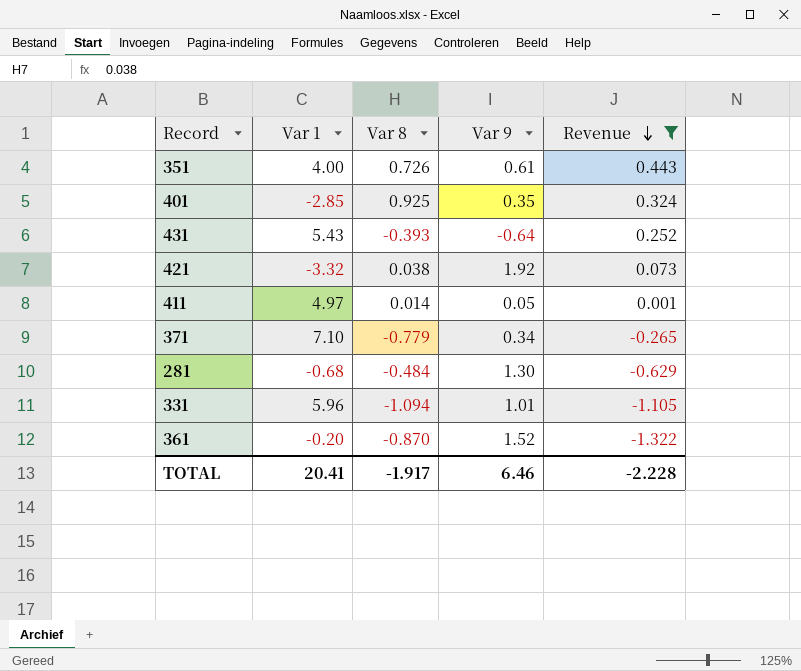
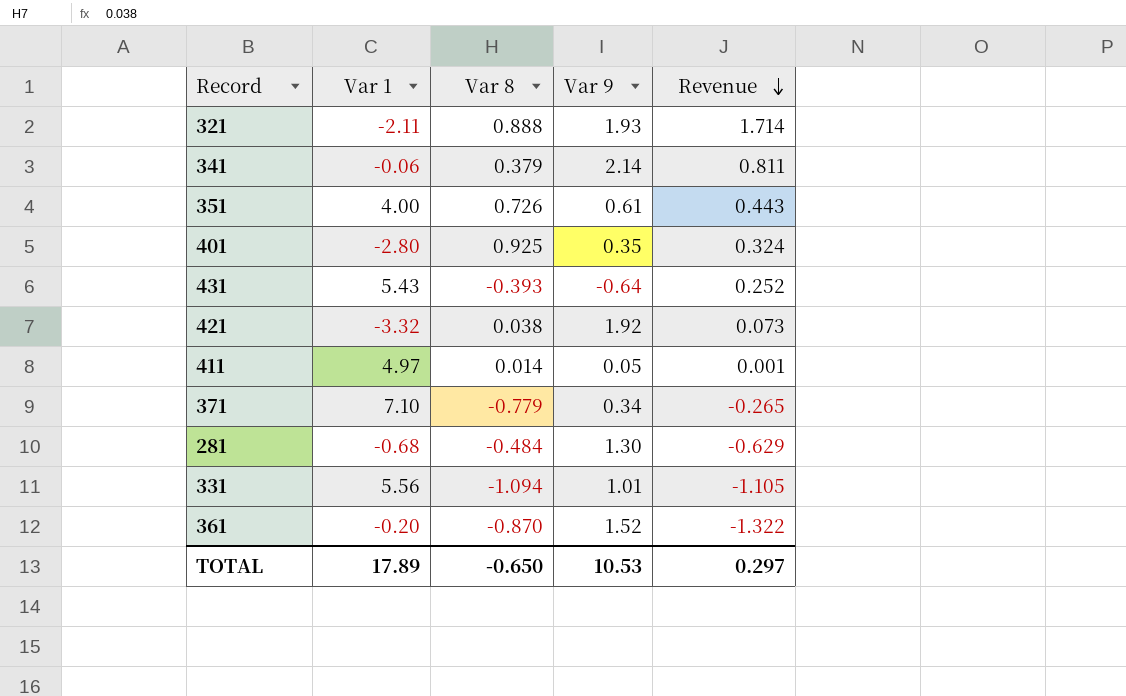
filter: Revenue <= 0.443 -> none
401 | Var 1: -2.85 -> -2.80
331 | Var 1: 5.96 -> 5.56
TOTAL | Var 1: 20.41 -> 17.89
TOTAL | Var 8: -1.917 -> -0.650
TOTAL | Var 9: 6.46 -> 10.53
TOTAL | Revenue: -2.228 -> 0.297

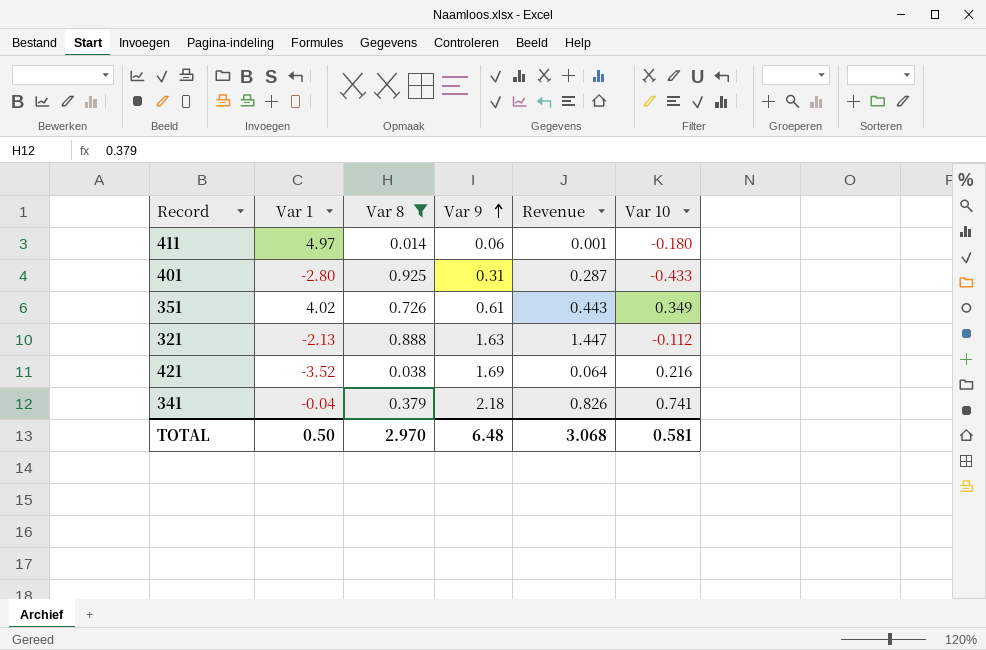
filter: none -> Var 8 >= 0.014
row order: Revenue descending -> Var 9 ascending
column Var 10 | position: none -> 6
411 | Var 9: 0.05 -> 0.06
401 | Var 9: 0.35 -> 0.31
401 | Revenue: 0.324 -> 0.287
351 | Var 1: 4.00 -> 4.02
321 | Var 1: -2.11 -> -2.13
321 | Var 9: 1.93 -> 1.63
321 | Revenue: 1.714 -> 1.447
421 | Var 1: -3.32 -> -3.52
421 | Var 9: 1.92 -> 1.69
421 | Revenue: 0.073 -> 0.064
341 | Var 1: -0.06 -> -0.04
341 | Var 9: 2.14 -> 2.18
341 | Revenue: 0.811 -> 0.826
TOTAL | Var 1: 17.89 -> 0.50
TOTAL | Var 8: -0.650 -> 2.970
TOTAL | Var 9: 10.53 -> 6.48
TOTAL | Revenue: 0.297 -> 3.068

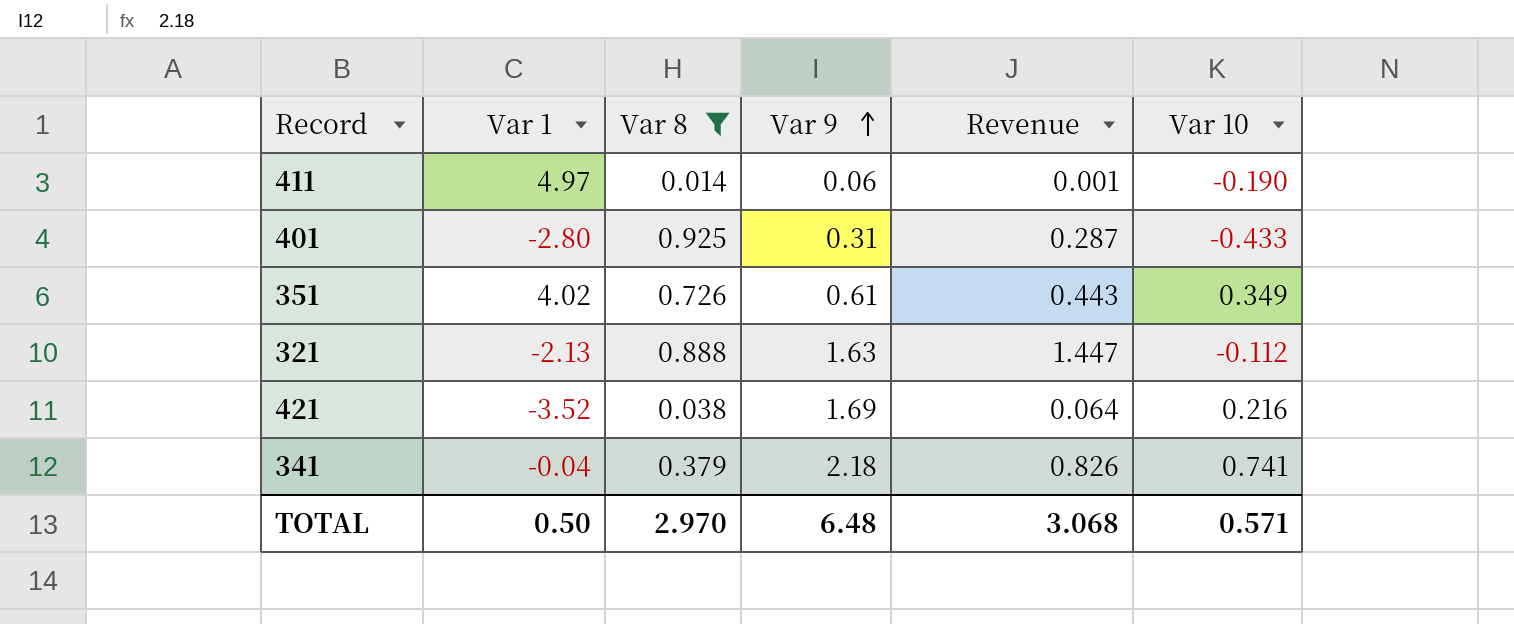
411 | Var 10: -0.180 -> -0.190
TOTAL | Var 10: 0.581 -> 0.571

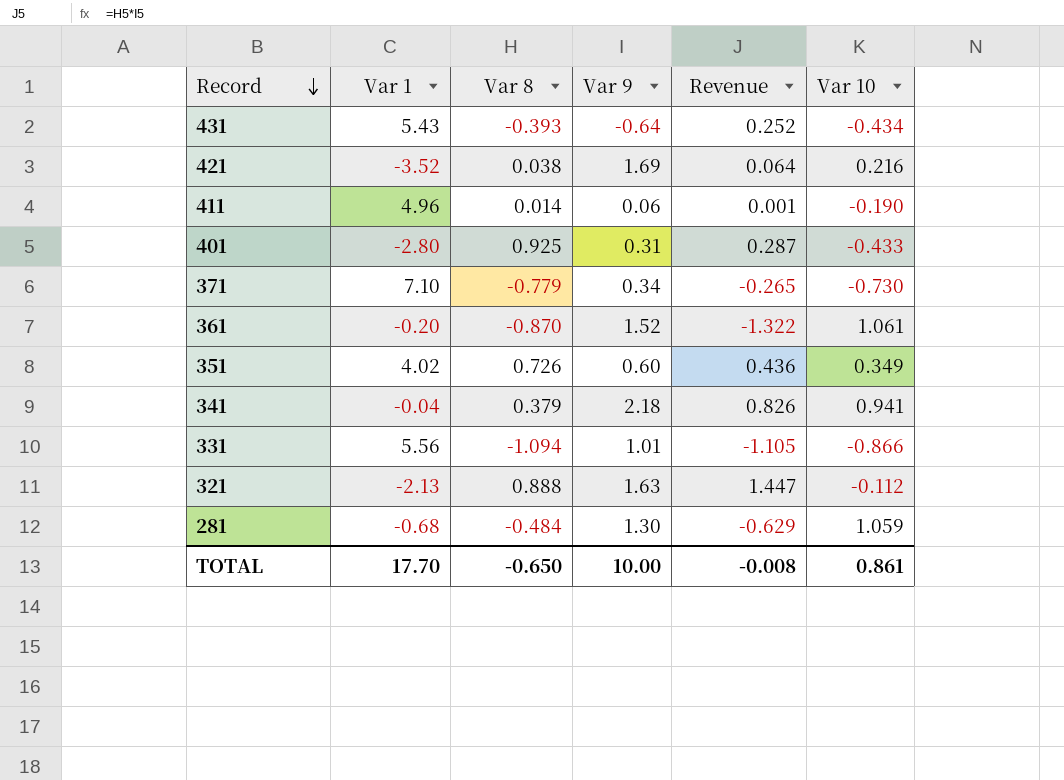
filter: Var 8 >= 0.014 -> none
row order: Var 9 ascending -> Record descending
411 | Var 1: 4.97 -> 4.96
351 | Var 9: 0.61 -> 0.60
351 | Revenue: 0.443 -> 0.436
341 | Var 10: 0.741 -> 0.941
TOTAL | Var 1: 0.50 -> 17.70
TOTAL | Var 8: 2.970 -> -0.650
TOTAL | Var 9: 6.48 -> 10.00
TOTAL | Revenue: 3.068 -> -0.008
TOTAL | Var 10: 0.571 -> 0.861

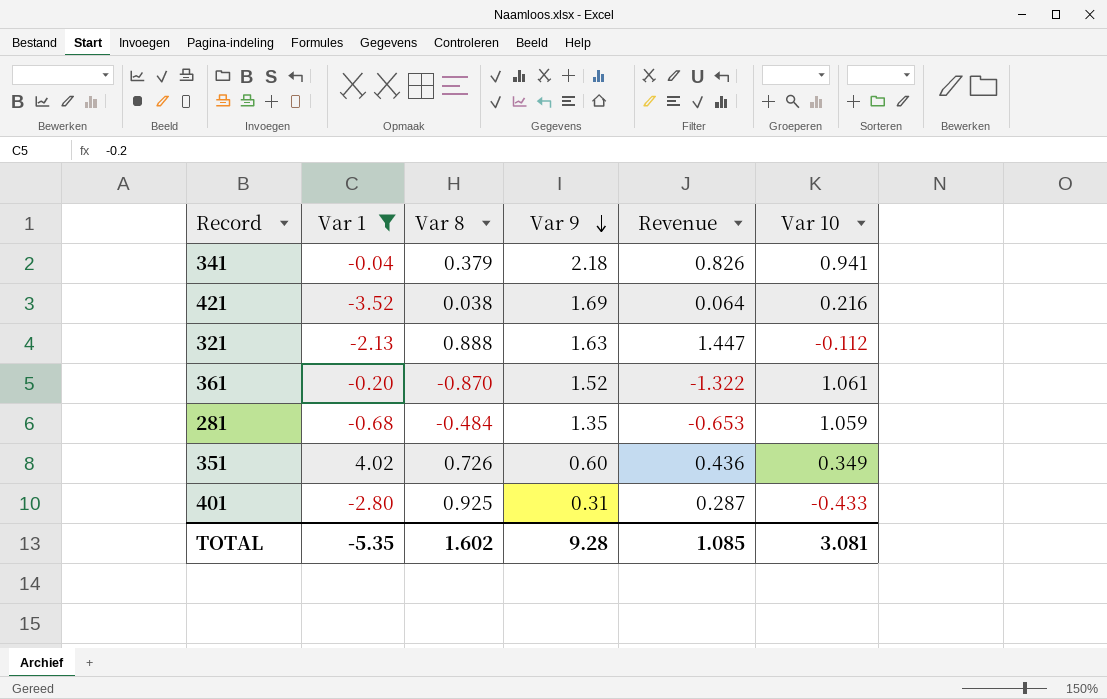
filter: none -> Var 1 <= 4.02
row order: Record descending -> Var 9 descending
281 | Var 9: 1.30 -> 1.35
281 | Revenue: -0.629 -> -0.653
TOTAL | Var 1: 17.70 -> -5.35
TOTAL | Var 8: -0.650 -> 1.602
TOTAL | Var 9: 10.00 -> 9.28
TOTAL | Revenue: -0.008 -> 1.085
TOTAL | Var 10: 0.861 -> 3.081

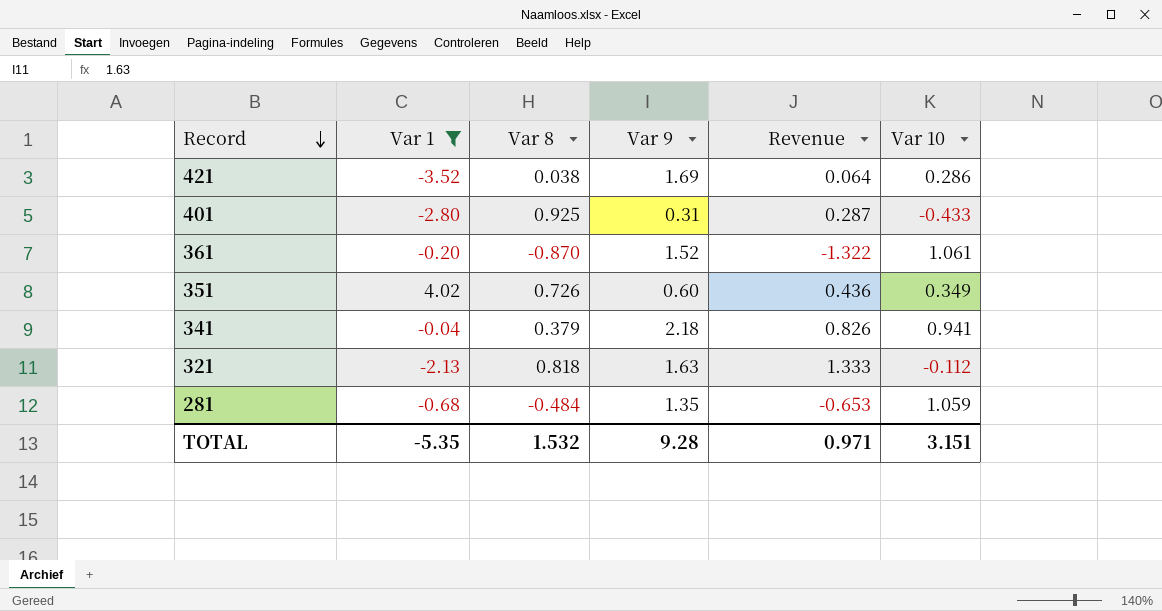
row order: Var 9 descending -> Record descending
421 | Var 10: 0.216 -> 0.286
321 | Var 8: 0.888 -> 0.818
321 | Revenue: 1.447 -> 1.333
TOTAL | Var 8: 1.602 -> 1.532
TOTAL | Revenue: 1.085 -> 0.971
TOTAL | Var 10: 3.081 -> 3.151

